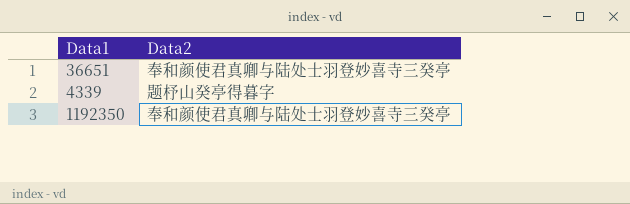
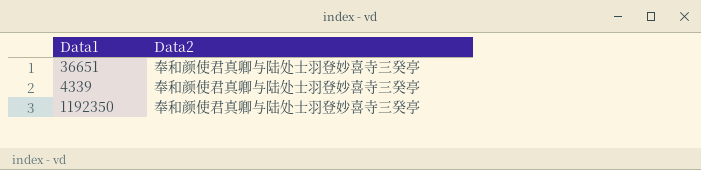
4339 | Data2: 题杼山癸亭得暮字 -> 奉和颜使君真卿与陆处士羽登妙喜寺三癸亭

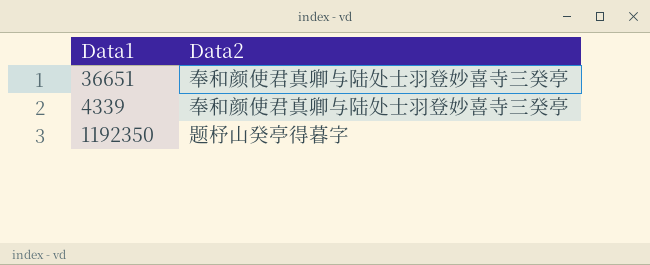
1192350 | Data2: 奉和颜使君真卿与陆处士羽登妙喜寺三癸亭 -> 题杼山癸亭得暮字

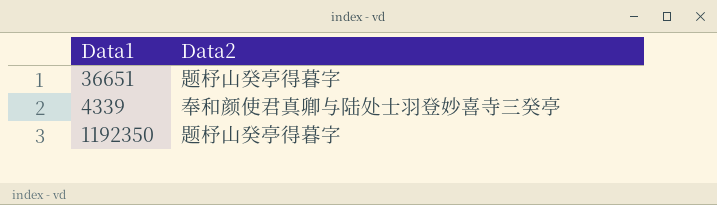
36651 | Data2: 奉和颜使君真卿与陆处士羽登妙喜寺三癸亭 -> 题杼山癸亭得暮字

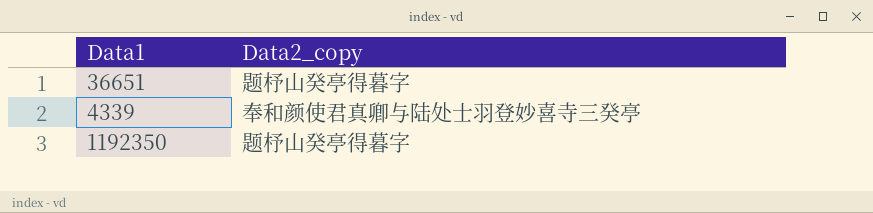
column name: Data2 -> Data2_copy

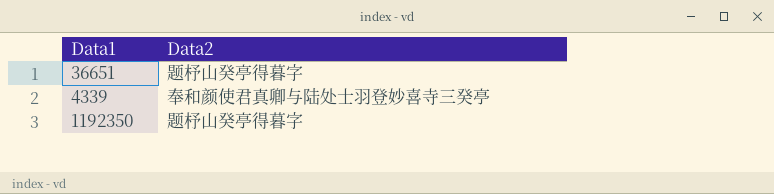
column name: Data2_copy -> Data2

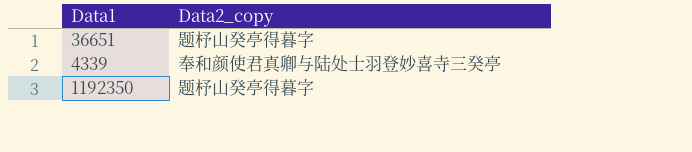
column name: Data2 -> Data2_copy

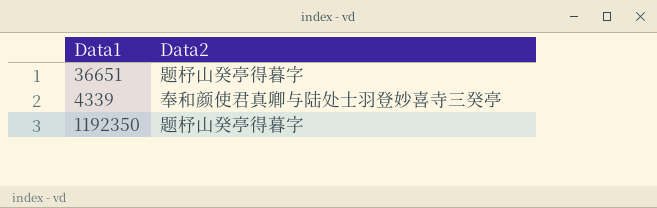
column name: Data2_copy -> Data2

